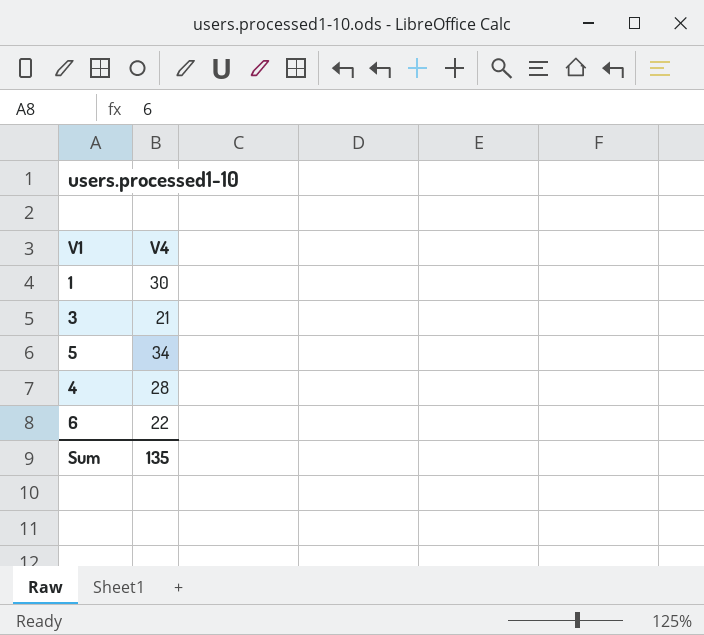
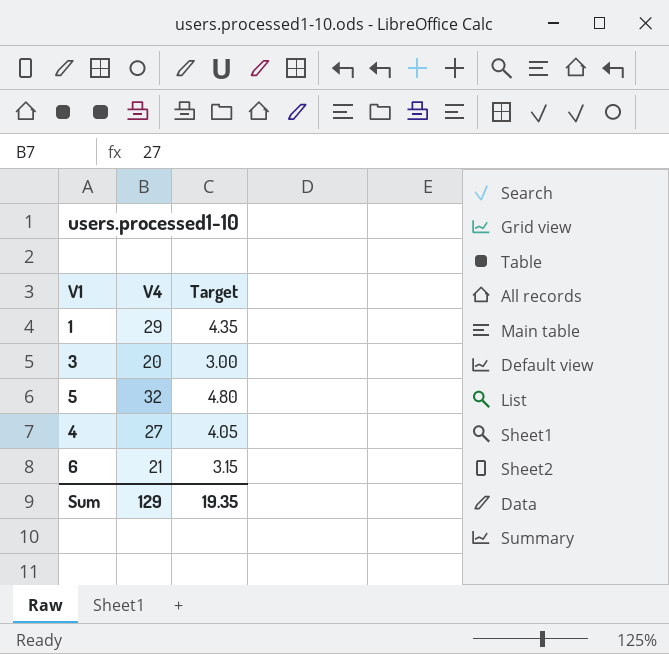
column Target | formula: none -> [V4] * 0.15
1 | V4: 30 -> 29
3 | V4: 21 -> 20
5 | V4: 34 -> 32
4 | V4: 28 -> 27
6 | V4: 22 -> 21
Sum | V4: 135 -> 129

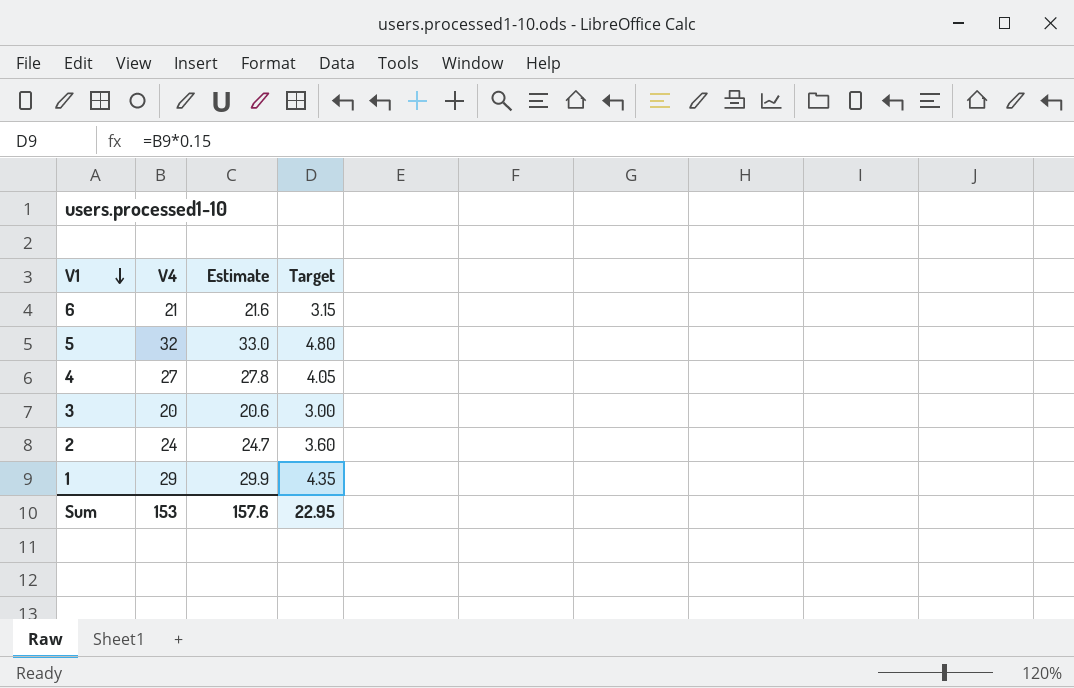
row order: none -> V1 descending
column Estimate | formula: none -> [V4] * 1.03
row 2: none -> 24 | 24.7 | 3.60
Sum | V4: 129 -> 153
Sum | Target: 19.35 -> 22.95

